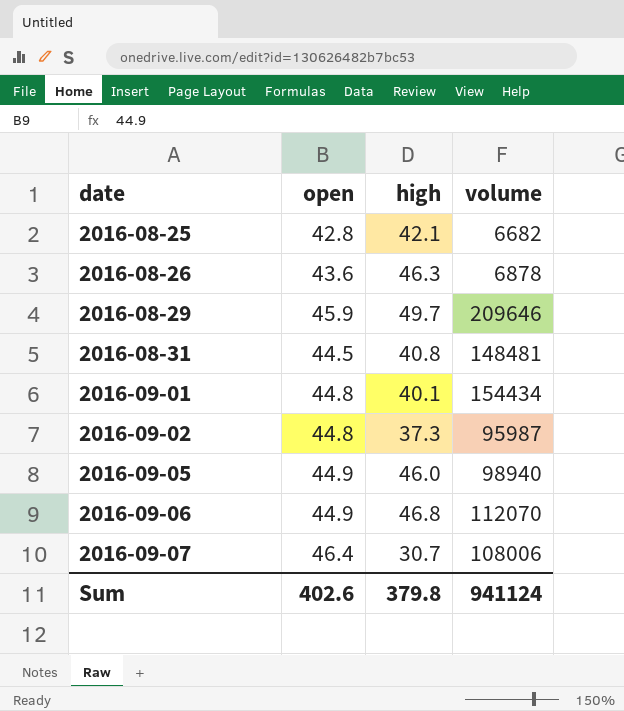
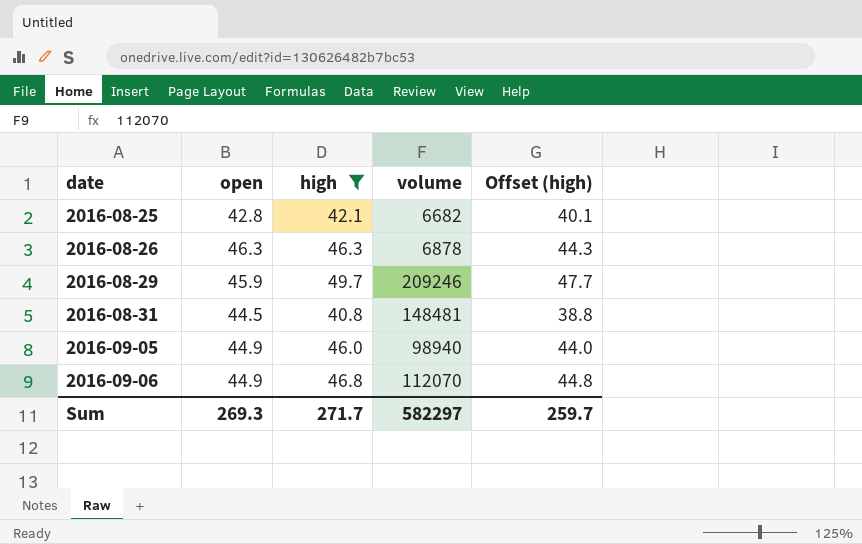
filter: none -> high >= 40.8
column Offset (high) | formula: none -> [high] - 2
2016-08-26 | open: 43.6 -> 46.3
2016-08-29 | volume: 209646 -> 209246
Sum | open: 402.6 -> 269.3
Sum | high: 379.8 -> 271.7
Sum | volume: 941124 -> 582297

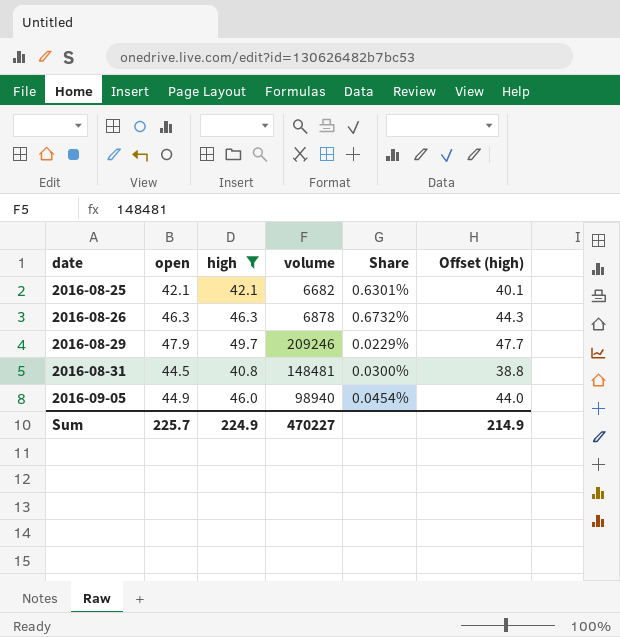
column Share | formula: none -> [open] / [volume]
row 2016-09-06: 44.9 | 46.8 | 112070 | 44.8 -> none
2016-08-25 | open: 42.8 -> 42.1
2016-08-29 | open: 45.9 -> 47.9
Sum | open: 269.3 -> 225.7
Sum | high: 271.7 -> 224.9
Sum | volume: 582297 -> 470227
Sum | Offset (high): 259.7 -> 214.9

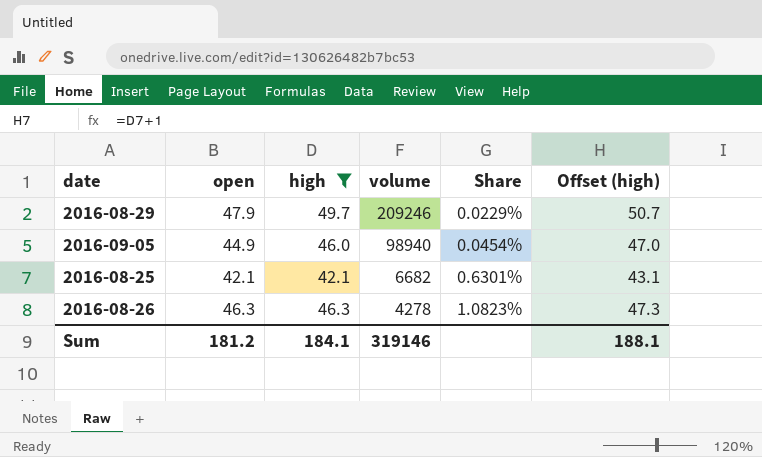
row order: date ascending -> volume descending
column Offset (high) | formula: [high] - 2 -> [high] + 1
row 2016-08-31: 44.5 | 40.8 | 148481 | 0.0300% | 38.8 -> none
2016-08-26 | volume: 6878 -> 4278
2016-08-26 | Share: 0.6732% -> 1.0823%
Sum | open: 225.7 -> 181.2
Sum | high: 224.9 -> 184.1
Sum | volume: 470227 -> 319146
Sum | Offset (high): 214.9 -> 188.1

